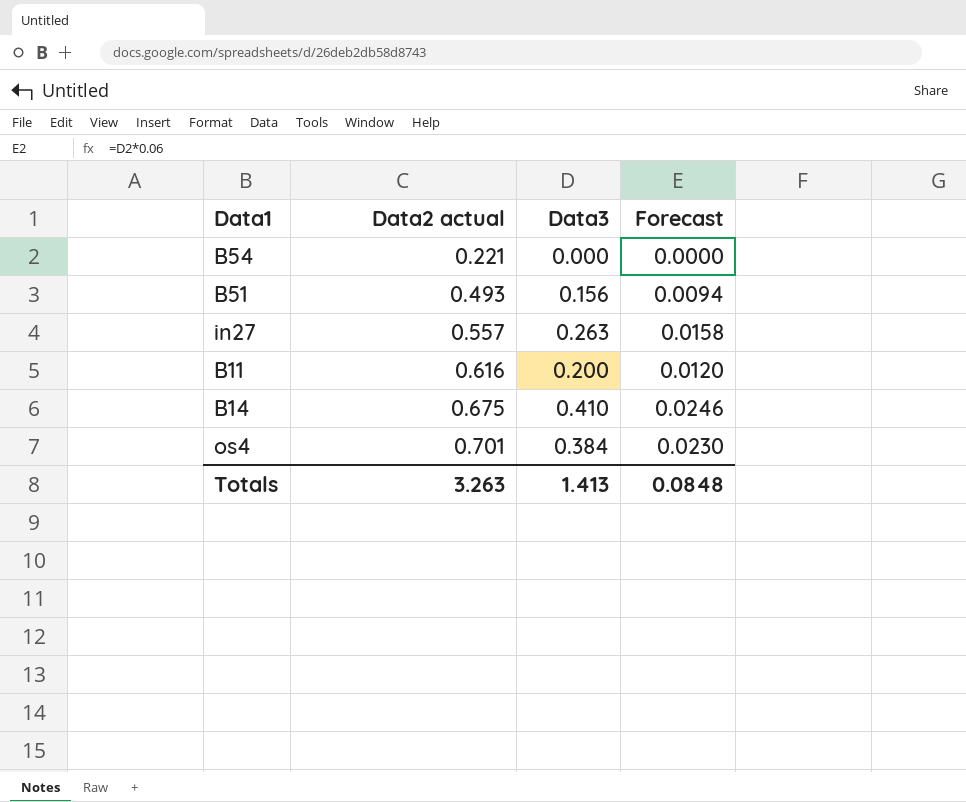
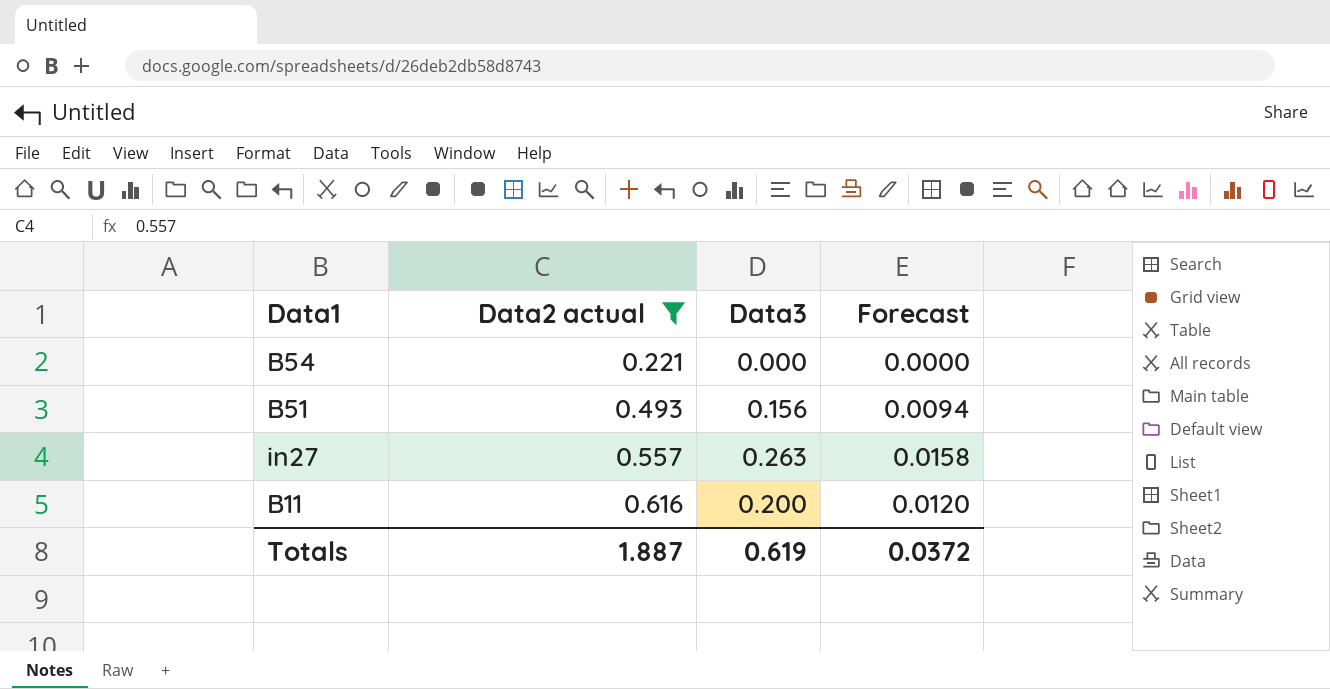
filter: none -> Data2 actual <= 0.616
Totals | Data2 actual: 3.263 -> 1.887
Totals | Data3: 1.413 -> 0.619
Totals | Forecast: 0.0848 -> 0.0372

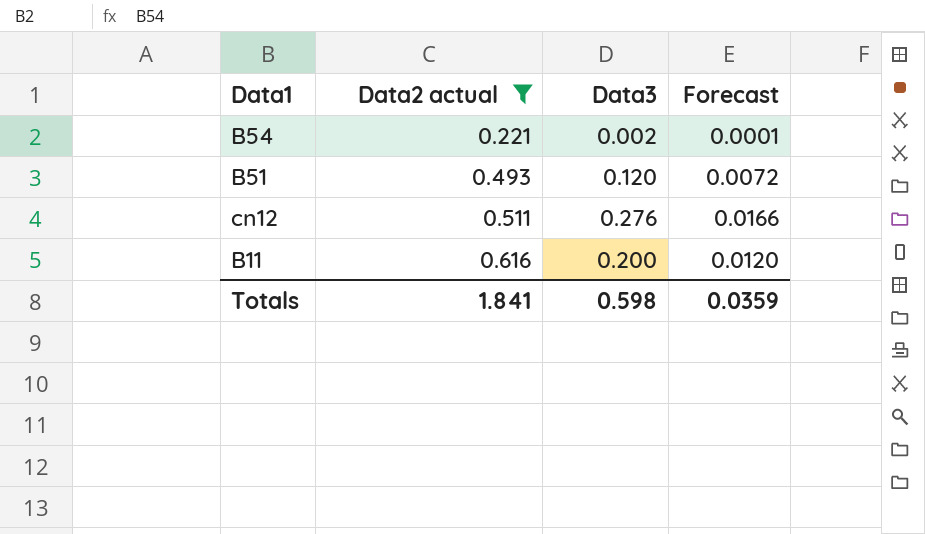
row in27: 0.557 | 0.263 | 0.0158 -> none
B54 | Data3: 0.000 -> 0.002
B54 | Forecast: 0.0000 -> 0.0001
B51 | Data3: 0.156 -> 0.120
B51 | Forecast: 0.0094 -> 0.0072
row cn12: none -> 0.511 | 0.276 | 0.0166
Totals | Data2 actual: 1.887 -> 1.841
Totals | Data3: 0.619 -> 0.598
Totals | Forecast: 0.0372 -> 0.0359

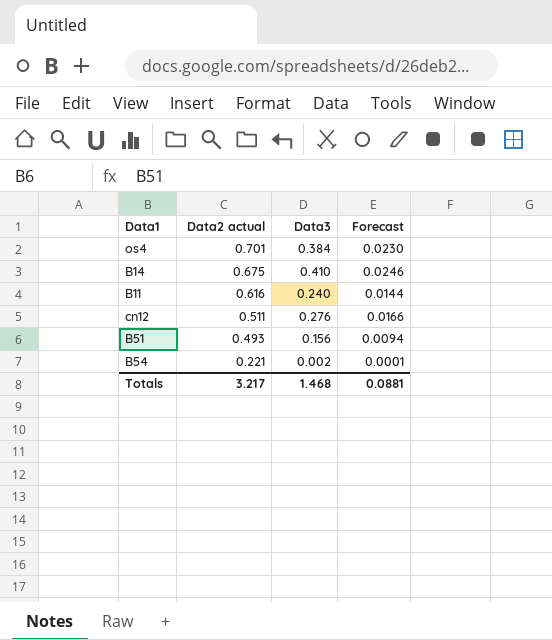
filter: Data2 actual <= 0.616 -> none
row order: Data2 actual ascending -> Data2 actual descending
B11 | Data3: 0.200 -> 0.240
B11 | Forecast: 0.0120 -> 0.0144
B51 | Data3: 0.120 -> 0.156
B51 | Forecast: 0.0072 -> 0.0094
Totals | Data2 actual: 1.841 -> 3.217
Totals | Data3: 0.598 -> 1.468
Totals | Forecast: 0.0359 -> 0.0881

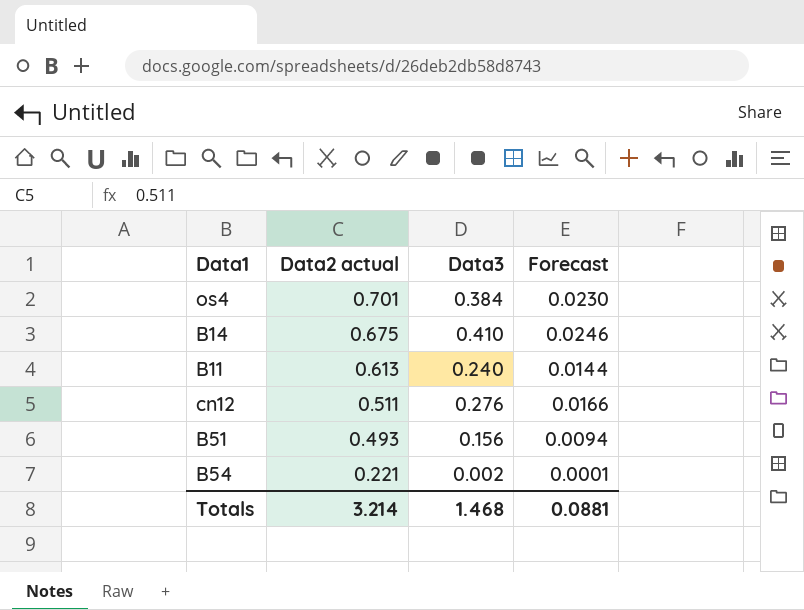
B11 | Data2 actual: 0.616 -> 0.613
Totals | Data2 actual: 3.217 -> 3.214

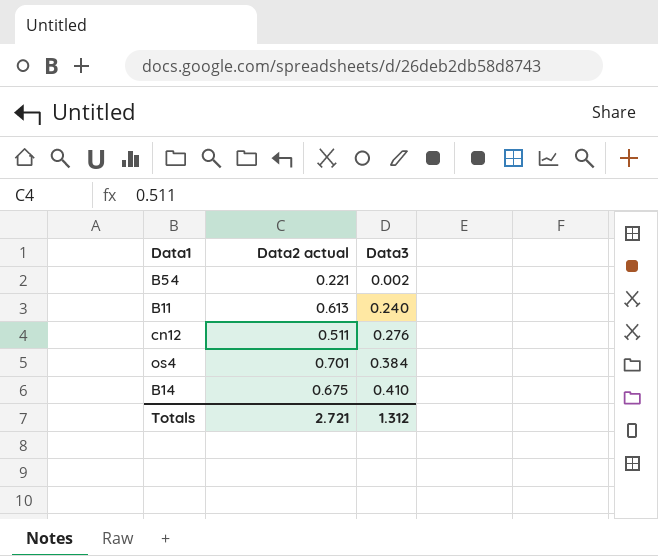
row order: Data2 actual descending -> Data3 ascending
column Forecast | formula: [Data3] * 0.06 -> none
row B51: 0.493 | 0.156 | 0.0094 -> none
Totals | Data2 actual: 3.214 -> 2.721
Totals | Data3: 1.468 -> 1.312

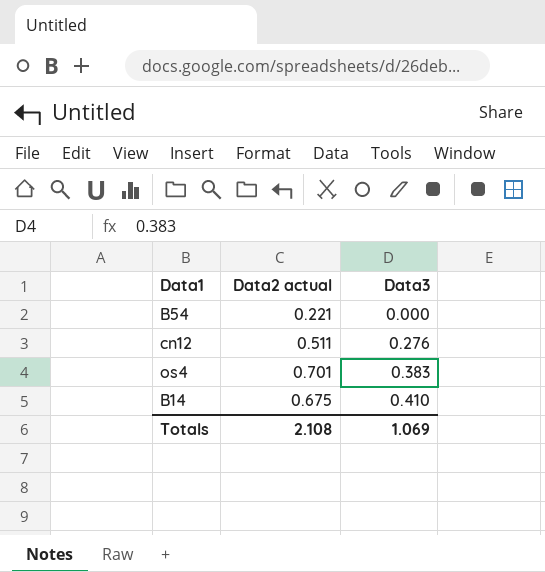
row B11: 0.613 | 0.240 -> none
B54 | Data3: 0.002 -> 0.000
os4 | Data3: 0.384 -> 0.383
Totals | Data2 actual: 2.721 -> 2.108
Totals | Data3: 1.312 -> 1.069

